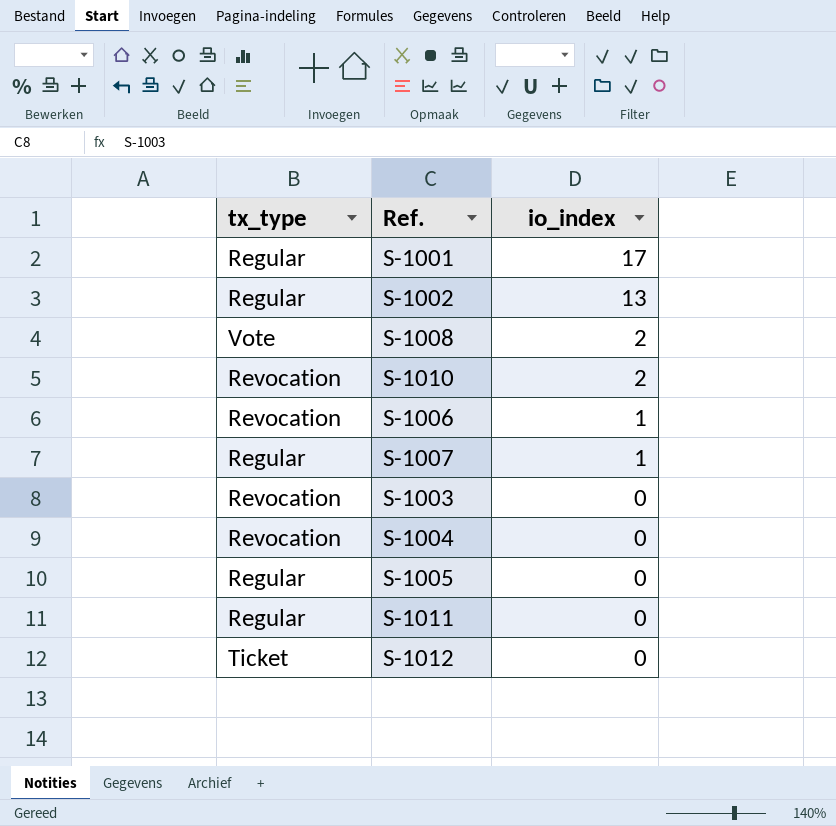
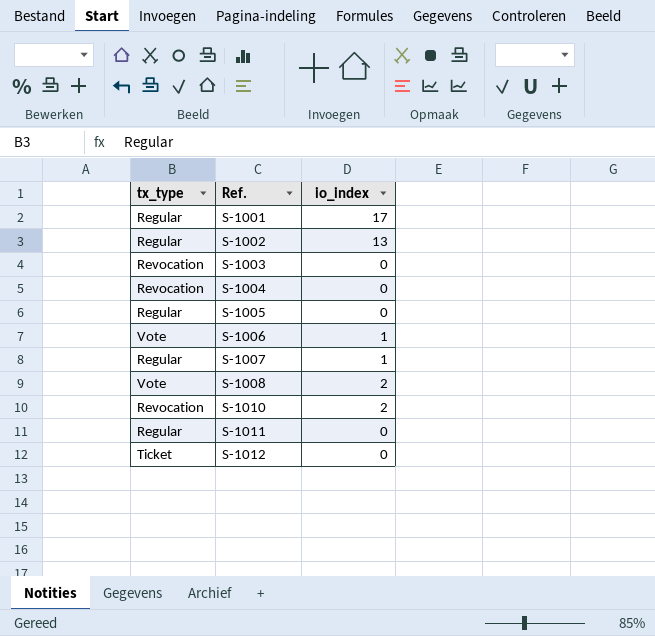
row order: io_index descending -> Ref. ascending
S-1006 | tx_type: Revocation -> Vote

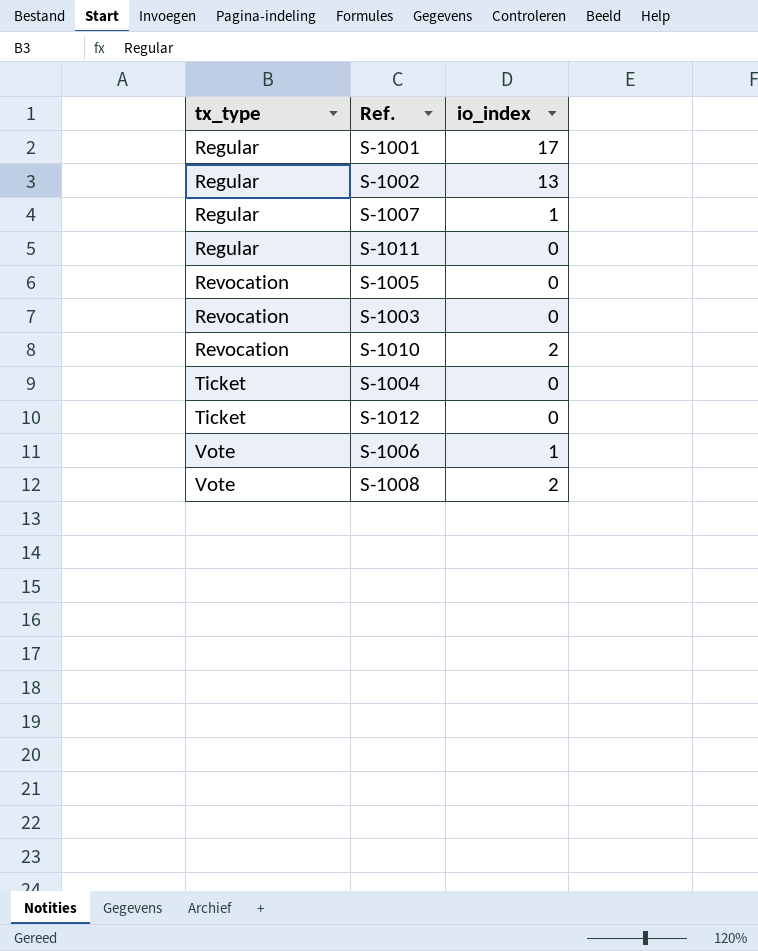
row order: Ref. ascending -> tx_type ascending
S-1005 | tx_type: Regular -> Revocation
S-1004 | tx_type: Revocation -> Ticket

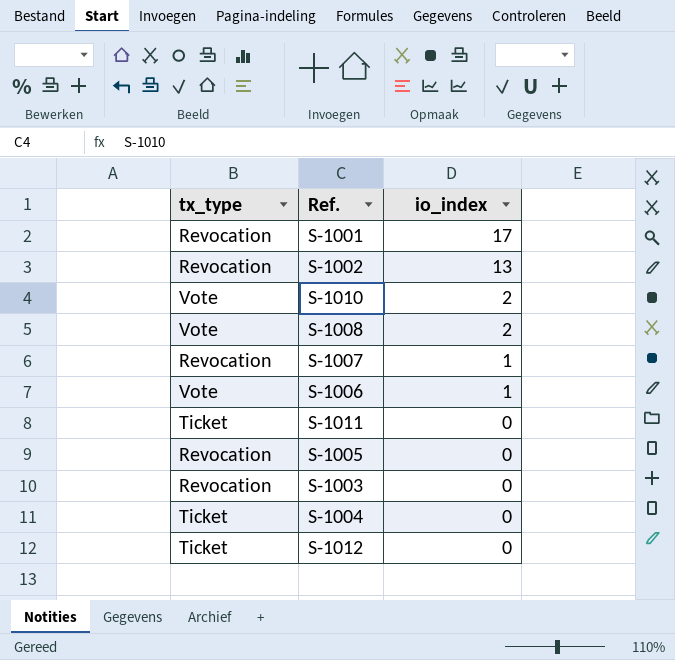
row order: tx_type ascending -> io_index descending
S-1001 | tx_type: Regular -> Revocation
S-1002 | tx_type: Regular -> Revocation
S-1010 | tx_type: Revocation -> Vote
S-1007 | tx_type: Regular -> Revocation
S-1011 | tx_type: Regular -> Ticket

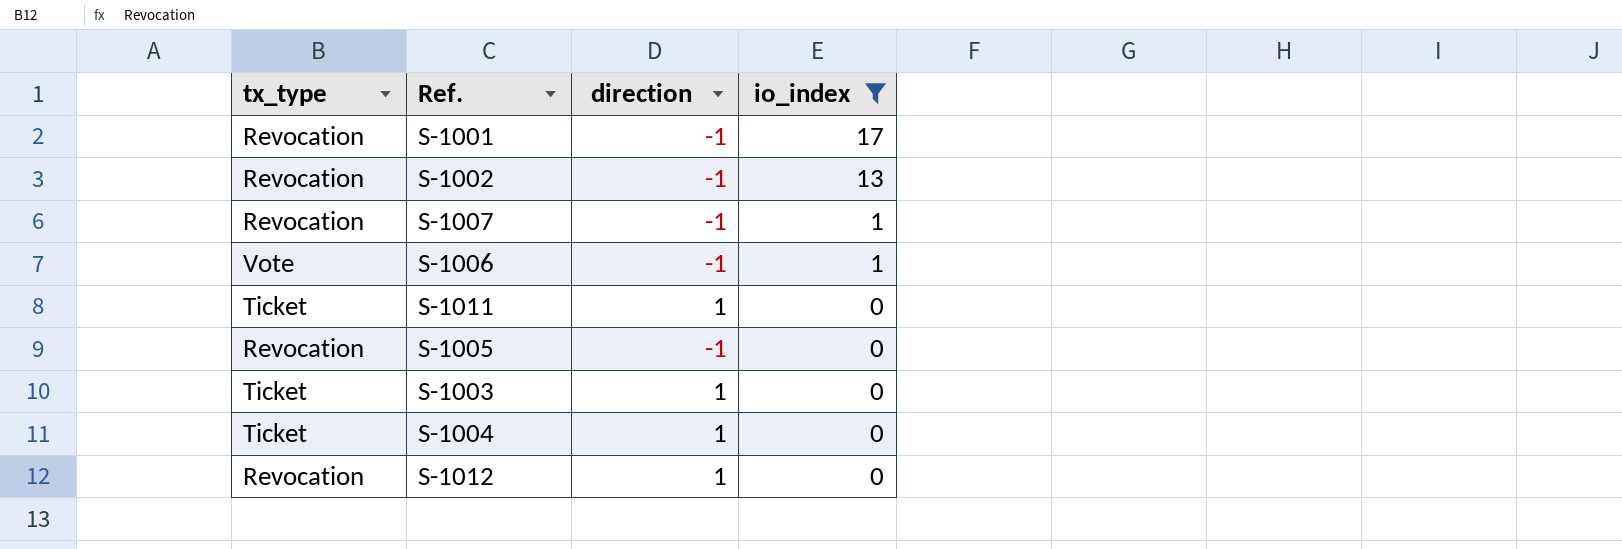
filter: none -> io_index != 2
column direction | position: none -> 3
S-1003 | tx_type: Revocation -> Ticket
S-1012 | tx_type: Ticket -> Revocation

